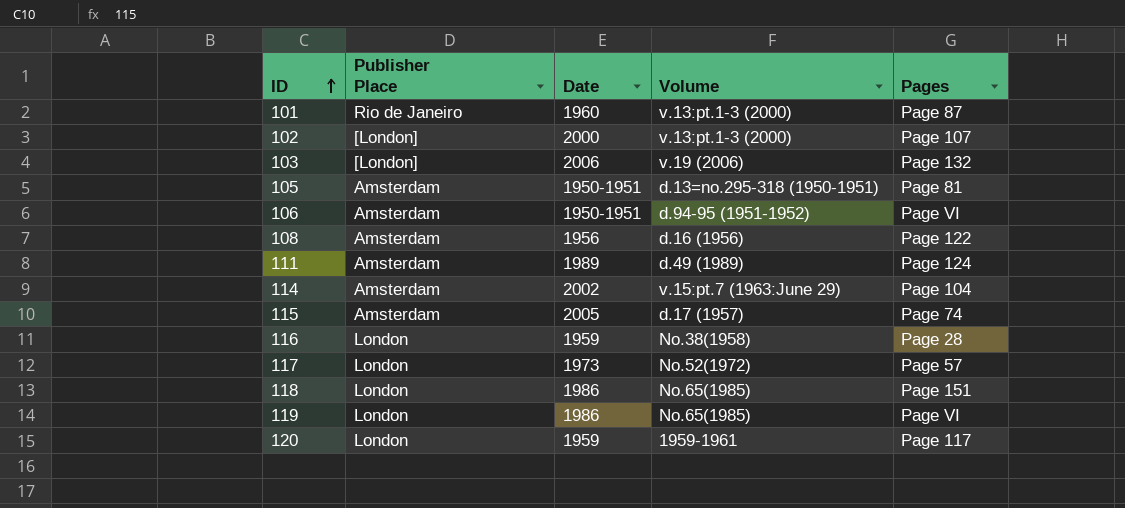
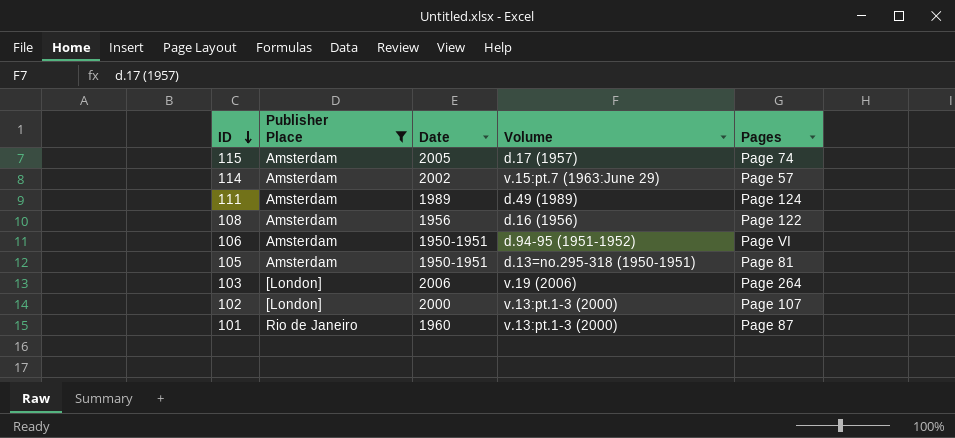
filter: none -> Publisher Place != London
row order: ID ascending -> ID descending
114 | Pages: Page 104 -> Page 57
103 | Pages: Page 132 -> Page 264

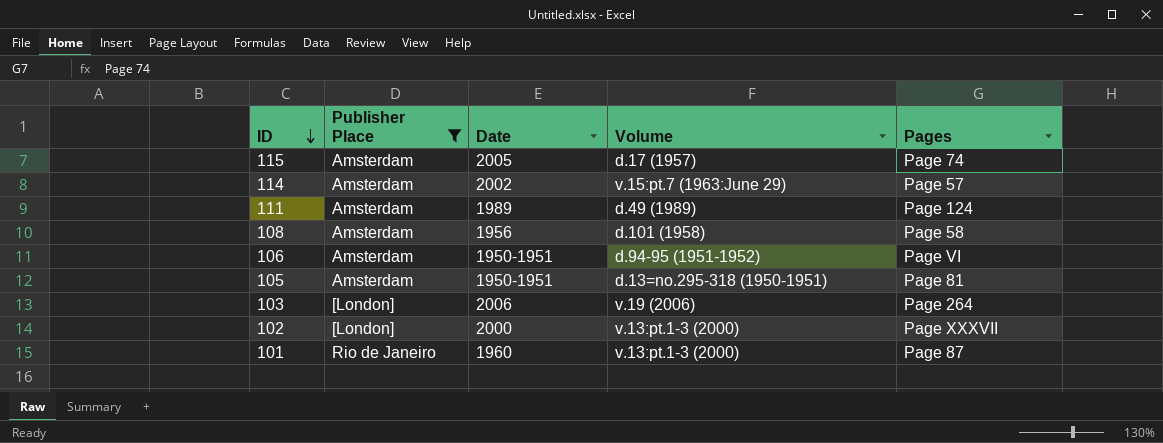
108 | Volume: d.16 (1956) -> d.101 (1958)
108 | Pages: Page 122 -> Page 58
102 | Pages: Page 107 -> Page XXXVII

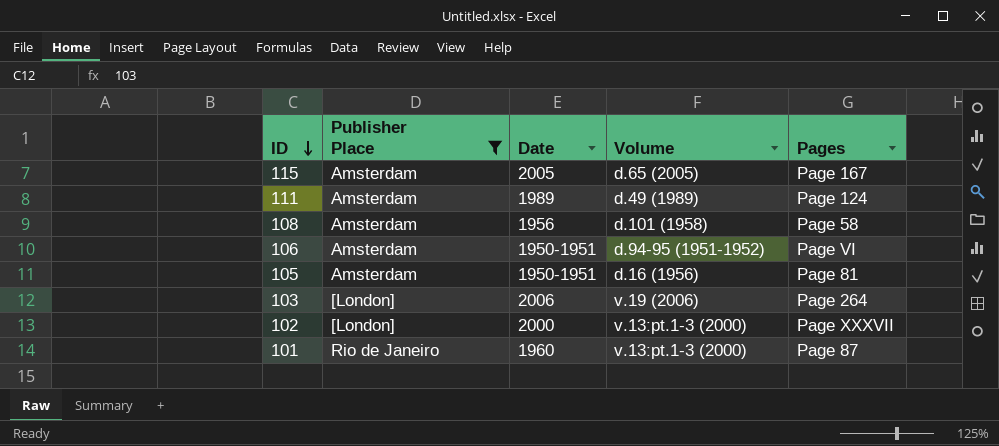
row 114: Amsterdam | 2002 | v.15:pt.7 (1963:June 29) | Page 57 -> none
115 | Volume: d.17 (1957) -> d.65 (2005)
115 | Pages: Page 74 -> Page 167
105 | Volume: d.13=no.295-318 (1950-1951) -> d.16 (1956)

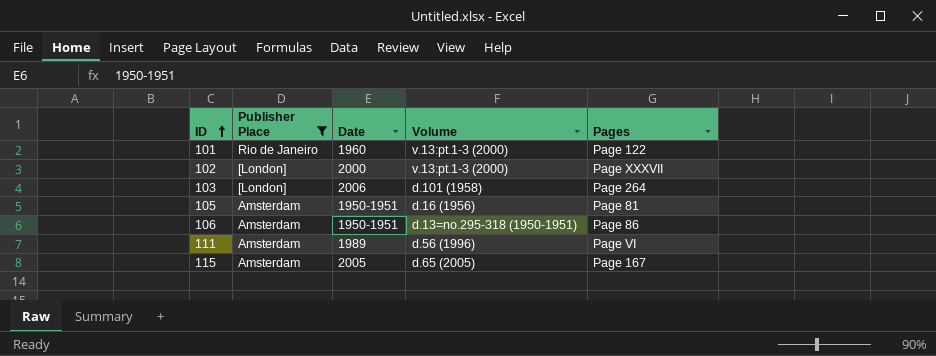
row order: ID descending -> ID ascending
row 108: Amsterdam | 1956 | d.101 (1958) | Page 58 -> none
101 | Pages: Page 87 -> Page 122
103 | Volume: v.19 (2006) -> d.101 (1958)
106 | Volume: d.94-95 (1951-1952) -> d.13=no.295-318 (1950-1951)
106 | Pages: Page VI -> Page 86
111 | Volume: d.49 (1989) -> d.56 (1996)
111 | Pages: Page 124 -> Page VI

